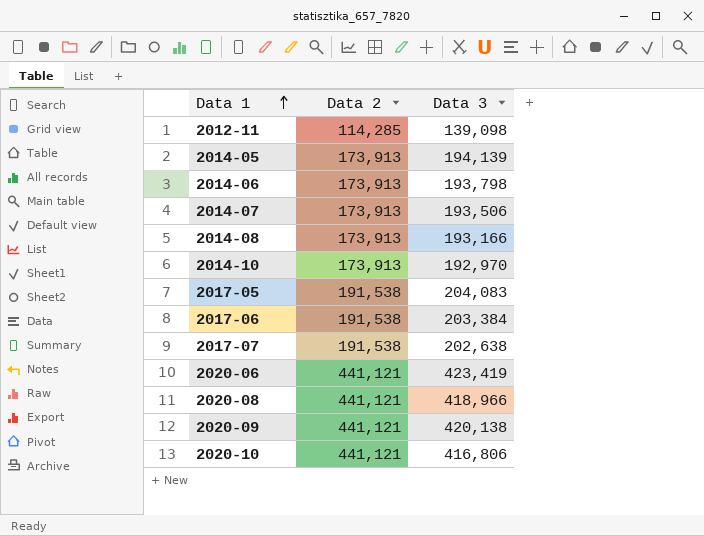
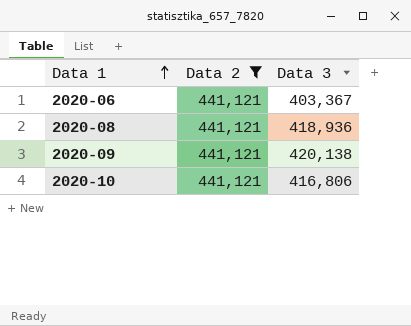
filter: none -> Data 2 = 441,121
2020-06 | Data 3: 423,419 -> 403,367
2020-08 | Data 3: 418,966 -> 418,936

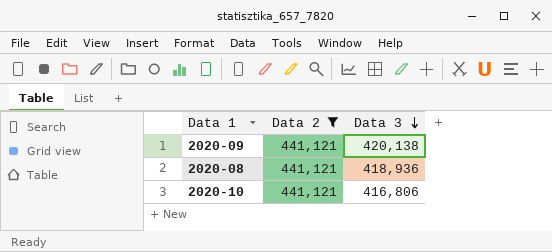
row order: Data 1 ascending -> Data 3 descending
row 2020-06: 441,121 | 403,367 -> none

